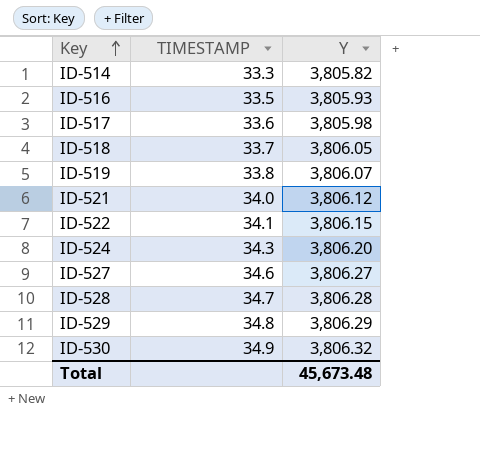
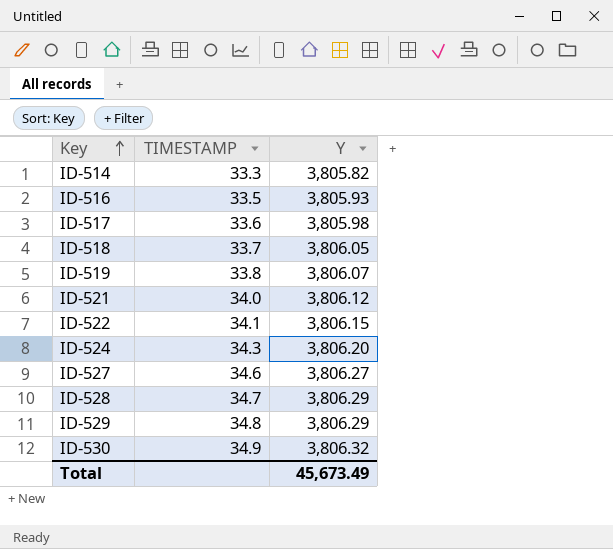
ID-528 | Y: 3,806.28 -> 3,806.29
Total | Y: 45,673.48 -> 45,673.49

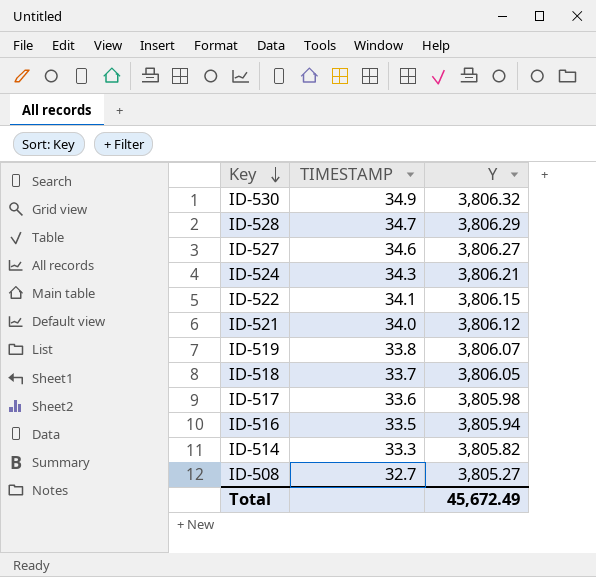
row order: Key ascending -> Key descending
row ID-529: 34.8 | 3,806.29 -> none
ID-524 | Y: 3,806.20 -> 3,806.21
ID-516 | Y: 3,805.93 -> 3,805.94
row ID-508: none -> 32.7 | 3,805.27
Total | Y: 45,673.49 -> 45,672.49

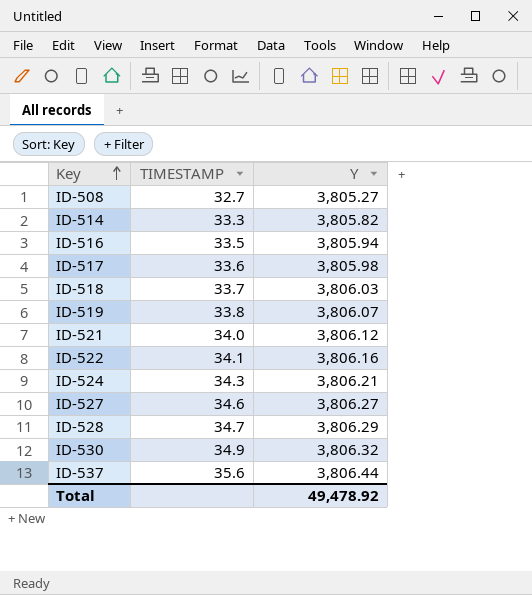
row order: Key descending -> Key ascending
ID-518 | Y: 3,806.05 -> 3,806.03
ID-522 | Y: 3,806.15 -> 3,806.16
row ID-537: none -> 35.6 | 3,806.44
Total | Y: 45,672.49 -> 49,478.92

